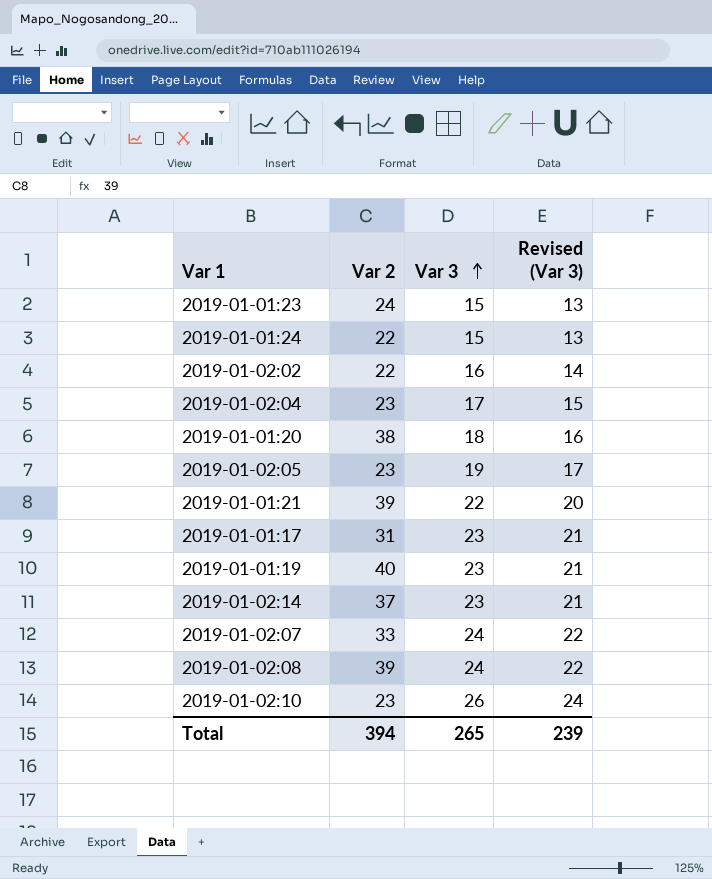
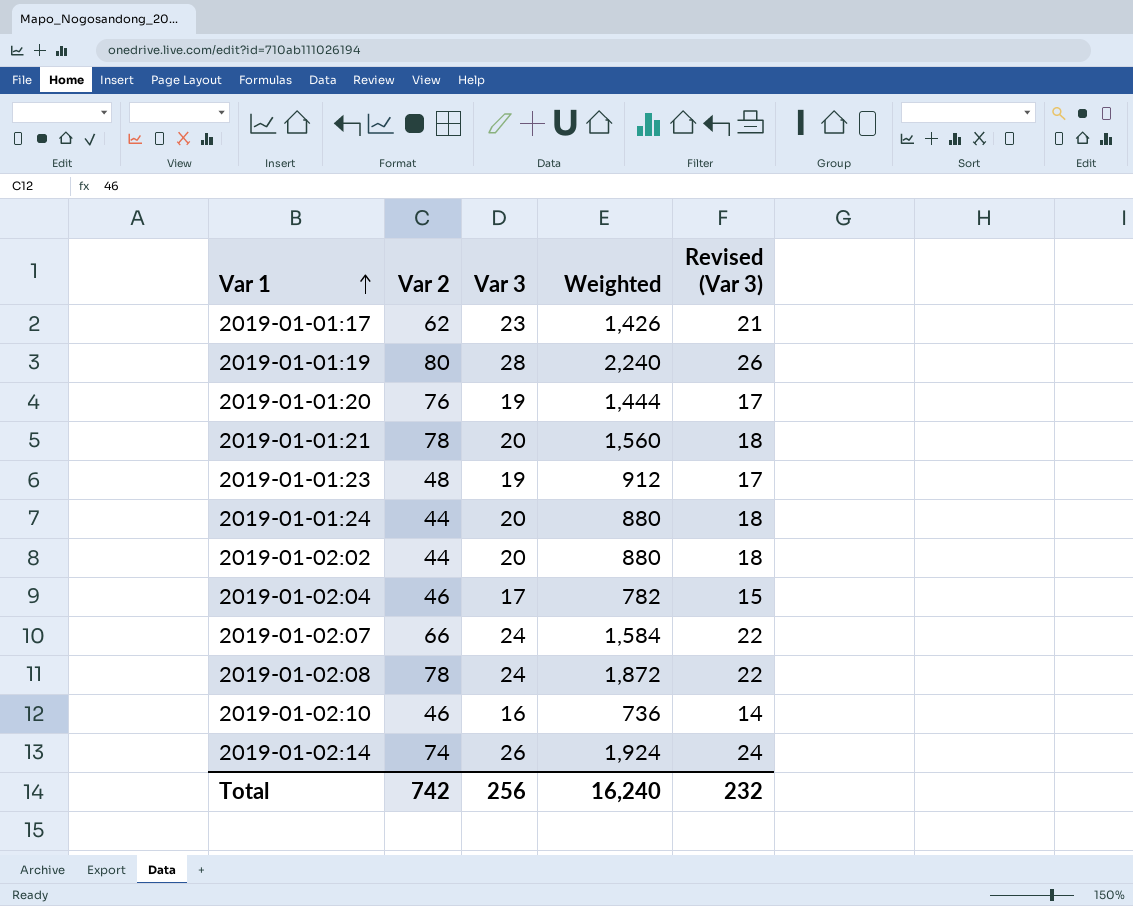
row order: Var 3 ascending -> Var 1 ascending
column Weighted | formula: none -> [Var 2] * [Var 3]
row 2019-01-02:05: 23 | 19 | 17 -> none
2019-01-01:17 | Var 2: 31 -> 62
2019-01-01:19 | Var 2: 40 -> 80
2019-01-01:19 | Var 3: 23 -> 28
2019-01-01:19 | Revised (Var 3): 21 -> 26
2019-01-01:20 | Var 2: 38 -> 76
2019-01-01:20 | Var 3: 18 -> 19
2019-01-01:20 | Revised (Var 3): 16 -> 17
2019-01-01:21 | Var 2: 39 -> 78
2019-01-01:21 | Var 3: 22 -> 20
2019-01-01:21 | Revised (Var 3): 20 -> 18
2019-01-01:23 | Var 2: 24 -> 48
2019-01-01:23 | Var 3: 15 -> 19
2019-01-01:23 | Revised (Var 3): 13 -> 17
2019-01-01:24 | Var 2: 22 -> 44
2019-01-01:24 | Var 3: 15 -> 20
2019-01-01:24 | Revised (Var 3): 13 -> 18
2019-01-02:02 | Var 2: 22 -> 44
2019-01-02:02 | Var 3: 16 -> 20
2019-01-02:02 | Revised (Var 3): 14 -> 18
2019-01-02:04 | Var 2: 23 -> 46
2019-01-02:07 | Var 2: 33 -> 66
2019-01-02:08 | Var 2: 39 -> 78
2019-01-02:10 | Var 2: 23 -> 46
2019-01-02:10 | Var 3: 26 -> 16
2019-01-02:10 | Revised (Var 3): 24 -> 14
2019-01-02:14 | Var 2: 37 -> 74
2019-01-02:14 | Var 3: 23 -> 26
2019-01-02:14 | Revised (Var 3): 21 -> 24
Total | Var 2: 394 -> 742
Total | Var 3: 265 -> 256
Total | Revised (Var 3): 239 -> 232

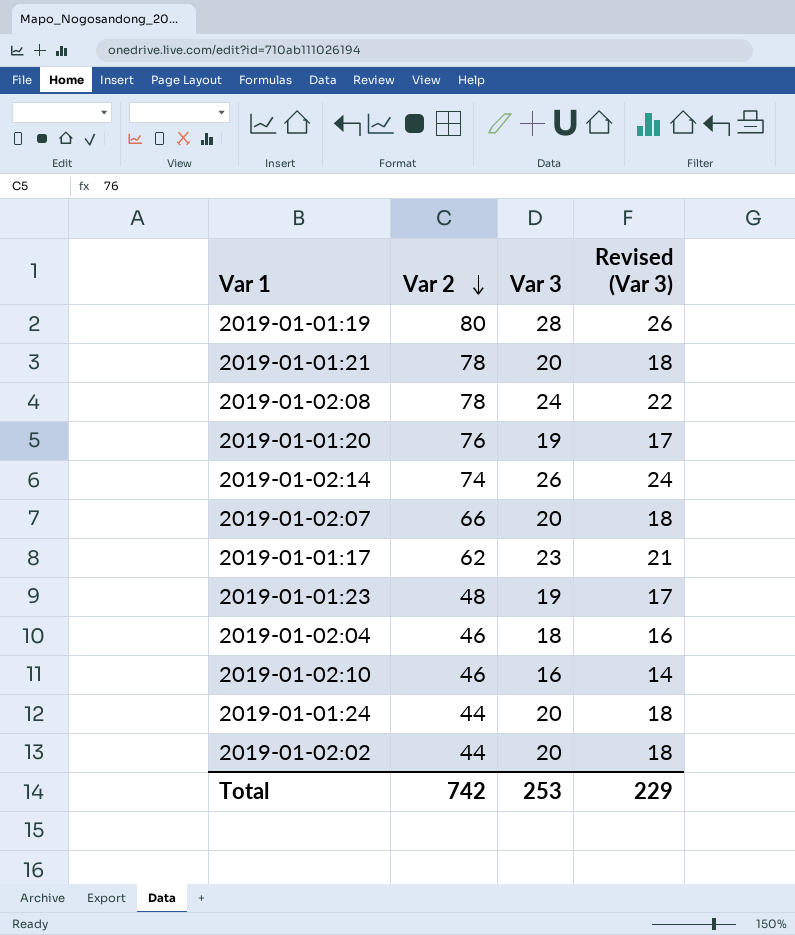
row order: Var 1 ascending -> Var 2 descending
column Weighted | formula: [Var 2] * [Var 3] -> none
2019-01-02:07 | Var 3: 24 -> 20
2019-01-02:07 | Revised (Var 3): 22 -> 18
2019-01-02:04 | Var 3: 17 -> 18
2019-01-02:04 | Revised (Var 3): 15 -> 16
Total | Var 3: 256 -> 253
Total | Revised (Var 3): 232 -> 229

